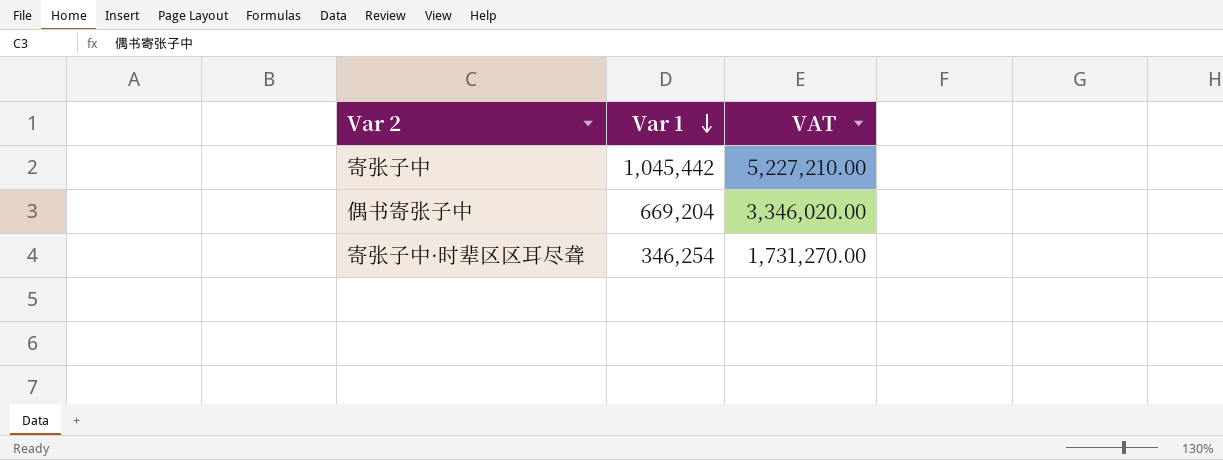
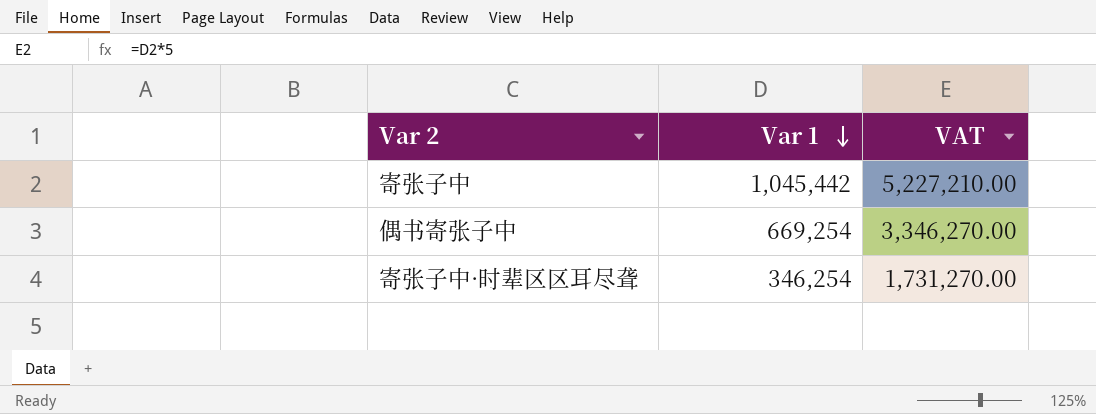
偶书寄张子中 | Var 1: 669,204 -> 669,254
偶书寄张子中 | VAT: 3,346,020.00 -> 3,346,270.00

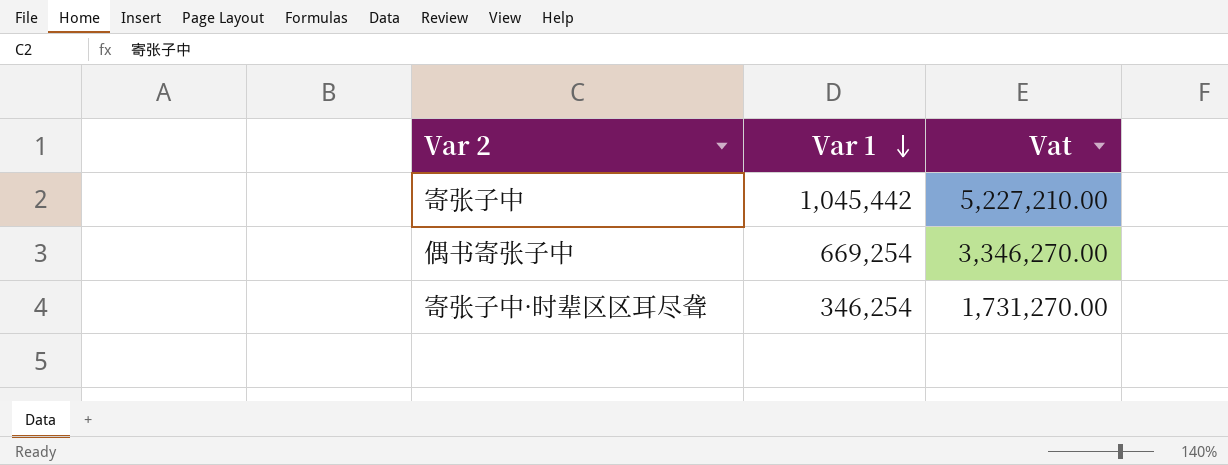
column name: VAT -> Vat

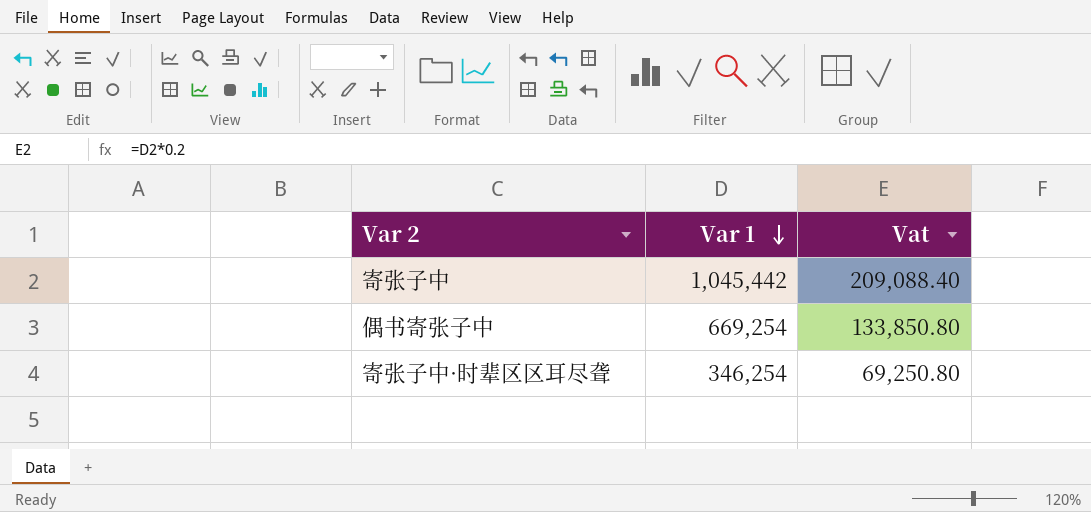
column Vat | formula: [Var 1] * 5 -> [Var 1] * 0.2

